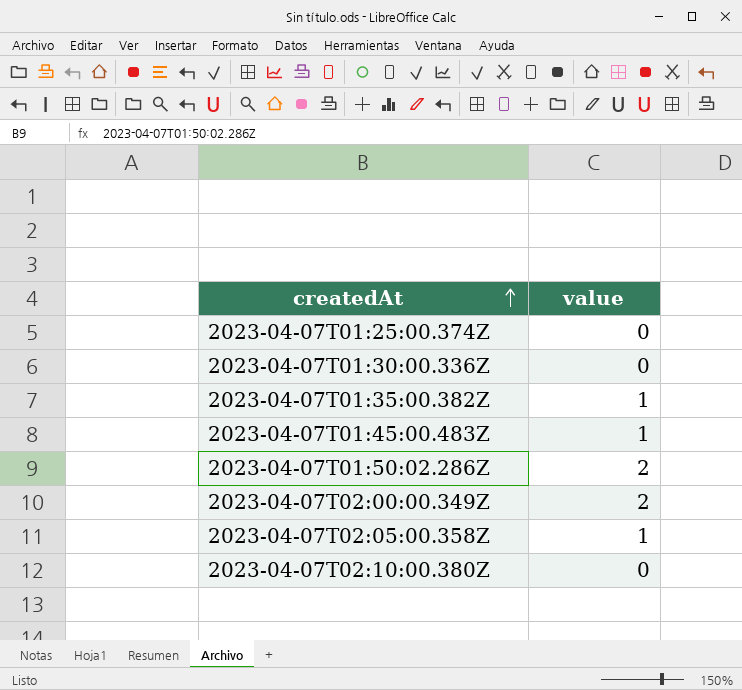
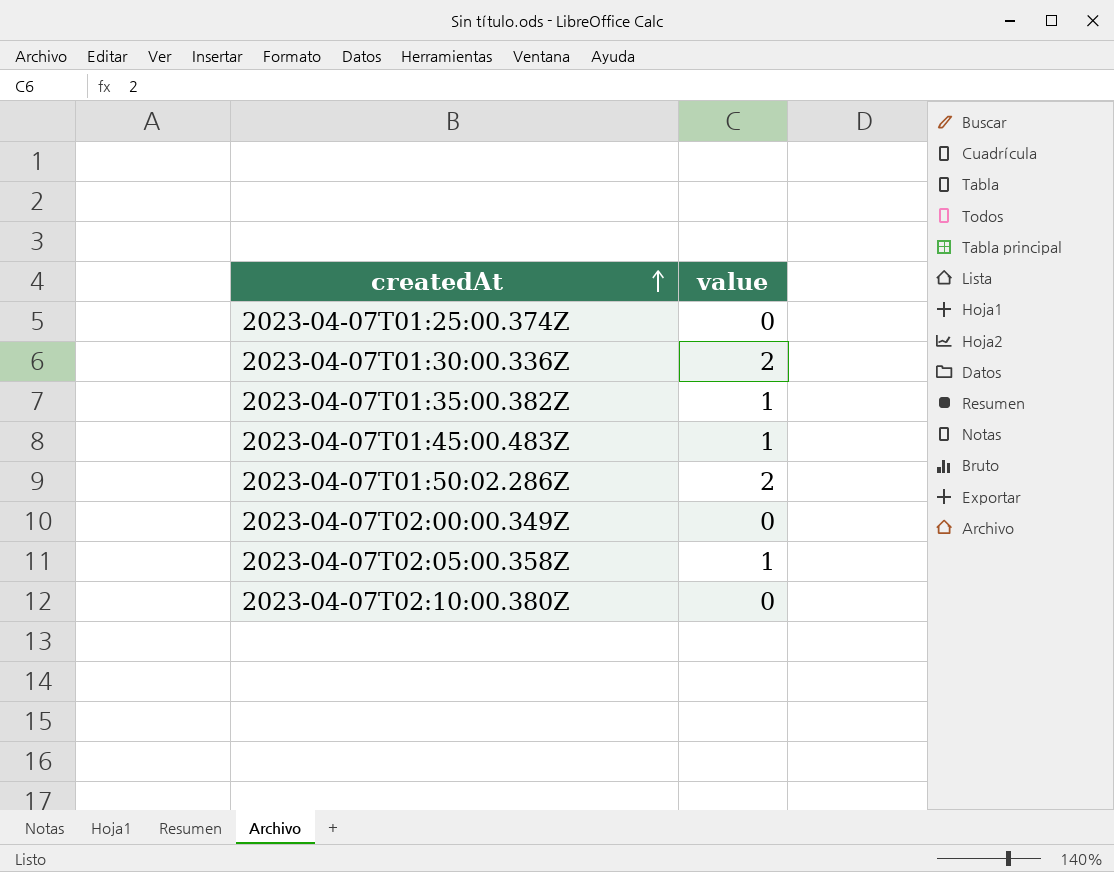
2023-04-07T01:30:00.336Z | value: 0 -> 2
2023-04-07T02:00:00.349Z | value: 2 -> 0

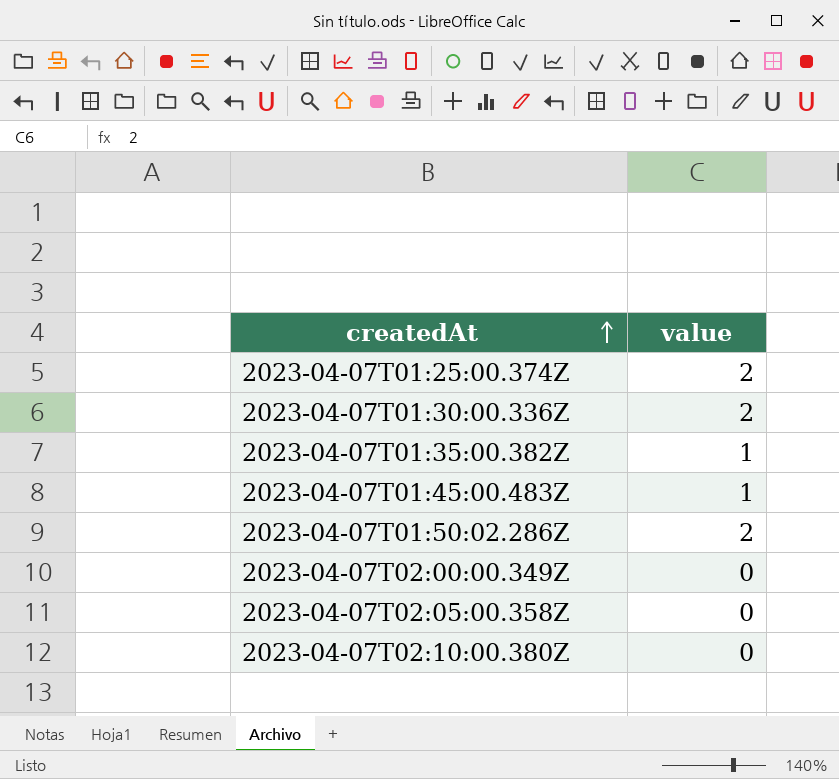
2023-04-07T01:25:00.374Z | value: 0 -> 2
2023-04-07T02:05:00.358Z | value: 1 -> 0

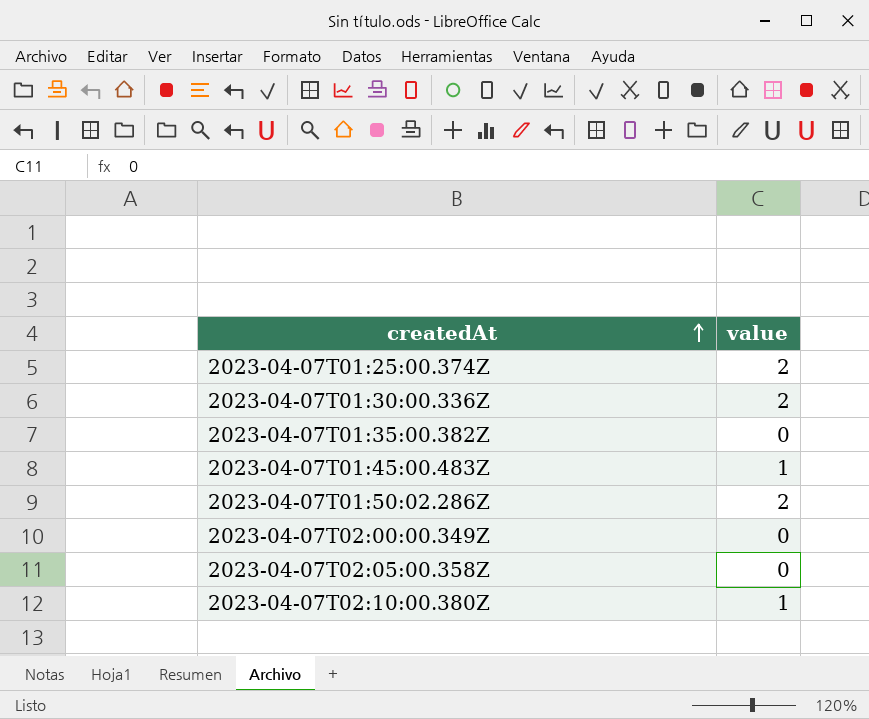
2023-04-07T01:35:00.382Z | value: 1 -> 0
2023-04-07T02:10:00.380Z | value: 0 -> 1

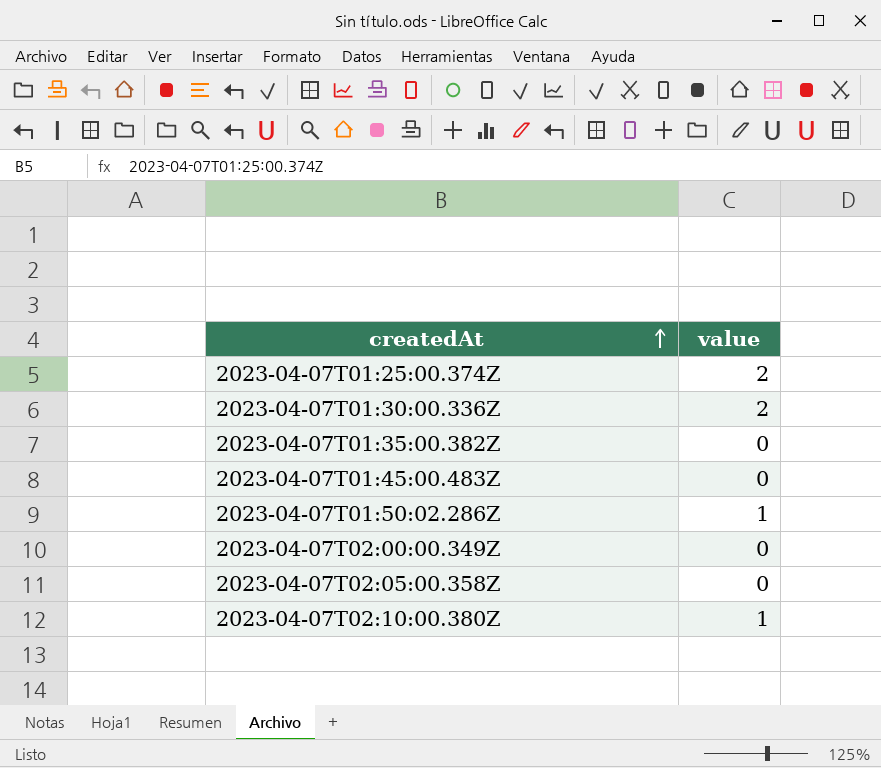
2023-04-07T01:45:00.483Z | value: 1 -> 0
2023-04-07T01:50:02.286Z | value: 2 -> 1

